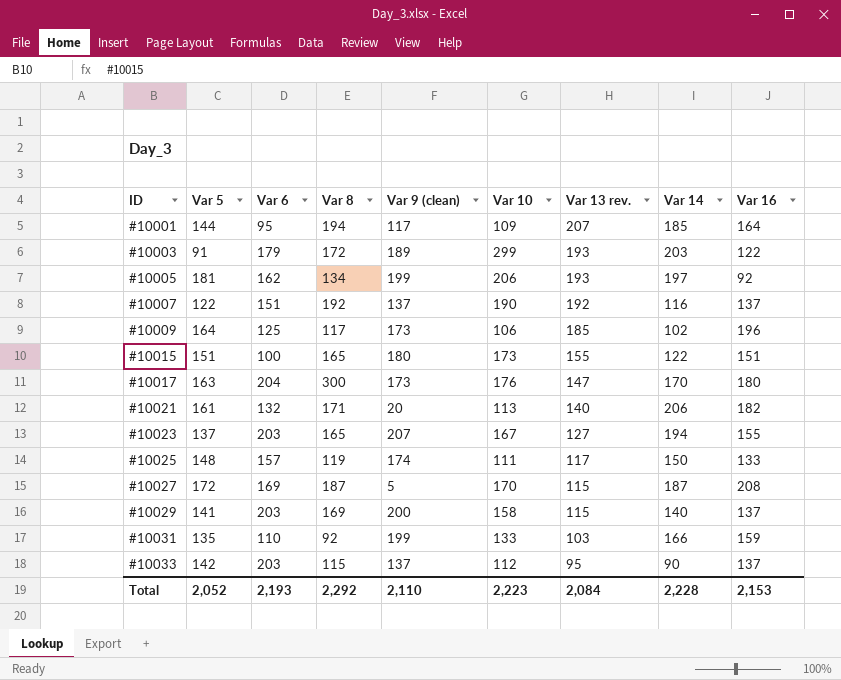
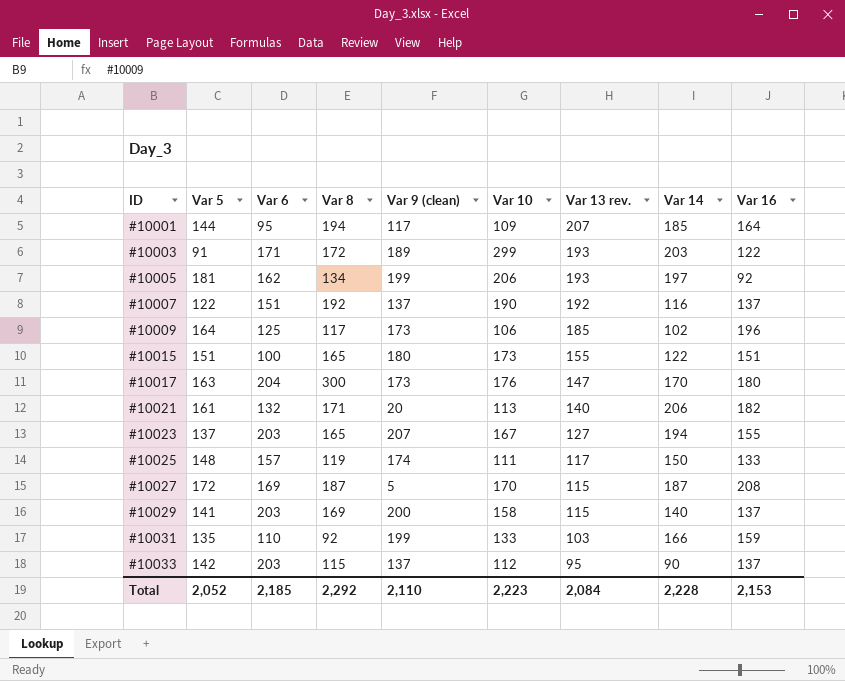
#10003 | Var 6: 179 -> 171
Total | Var 6: 2,193 -> 2,185

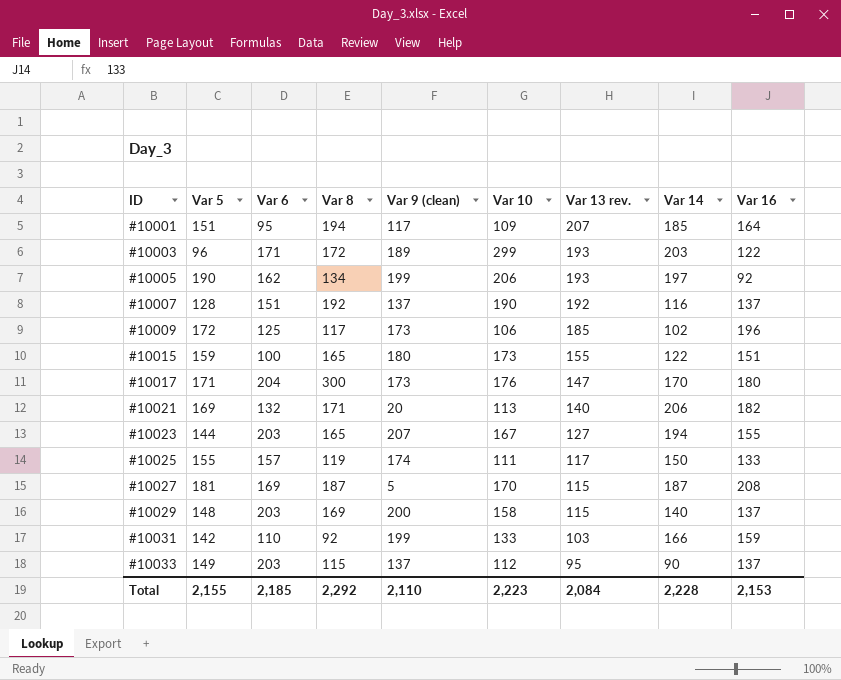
#10001 | Var 5: 144 -> 151
#10003 | Var 5: 91 -> 96
#10005 | Var 5: 181 -> 190
#10007 | Var 5: 122 -> 128
#10009 | Var 5: 164 -> 172
#10015 | Var 5: 151 -> 159
#10017 | Var 5: 163 -> 171
#10021 | Var 5: 161 -> 169
#10023 | Var 5: 137 -> 144
#10025 | Var 5: 148 -> 155
#10027 | Var 5: 172 -> 181
#10029 | Var 5: 141 -> 148
#10031 | Var 5: 135 -> 142
#10033 | Var 5: 142 -> 149
Total | Var 5: 2,052 -> 2,155

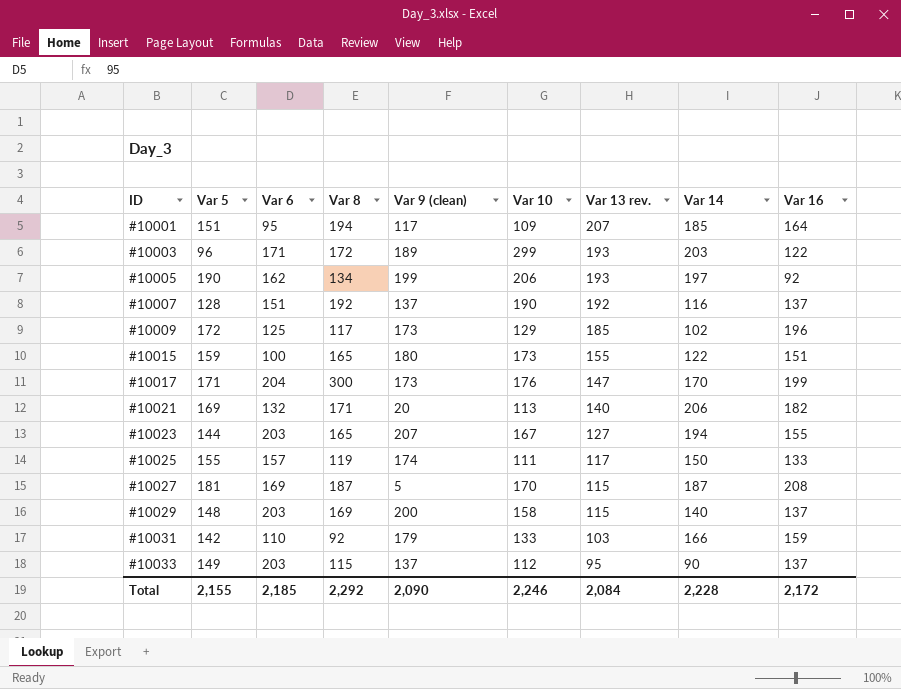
#10009 | Var 10: 106 -> 129
#10017 | Var 16: 180 -> 199
#10031 | Var 9 (clean): 199 -> 179
Total | Var 9 (clean): 2,110 -> 2,090
Total | Var 10: 2,223 -> 2,246
Total | Var 16: 2,153 -> 2,172

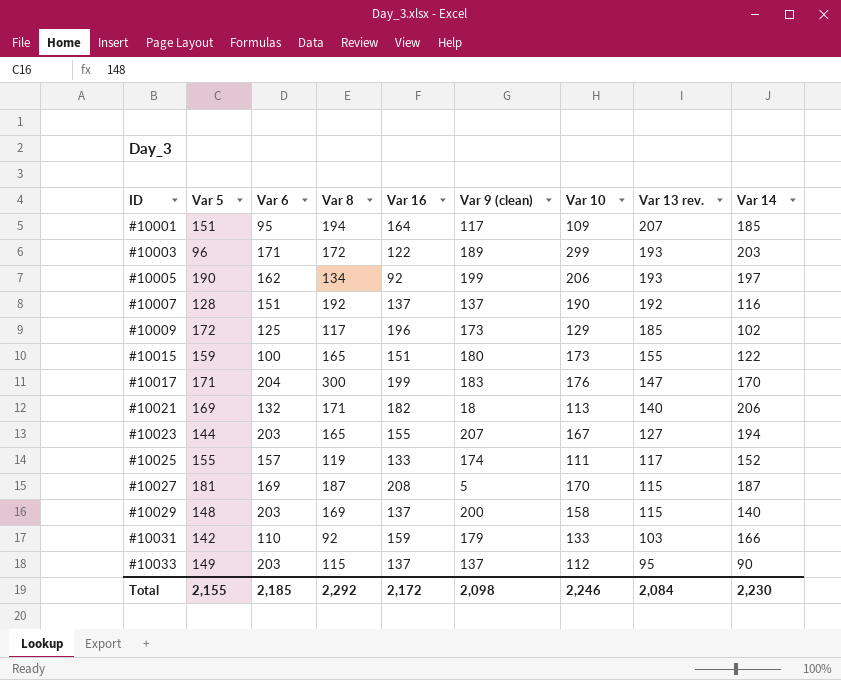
column Var 16 | position: 9 -> 5
#10017 | Var 9 (clean): 173 -> 183
#10021 | Var 9 (clean): 20 -> 18
#10025 | Var 14: 150 -> 152
Total | Var 9 (clean): 2,090 -> 2,098
Total | Var 14: 2,228 -> 2,230

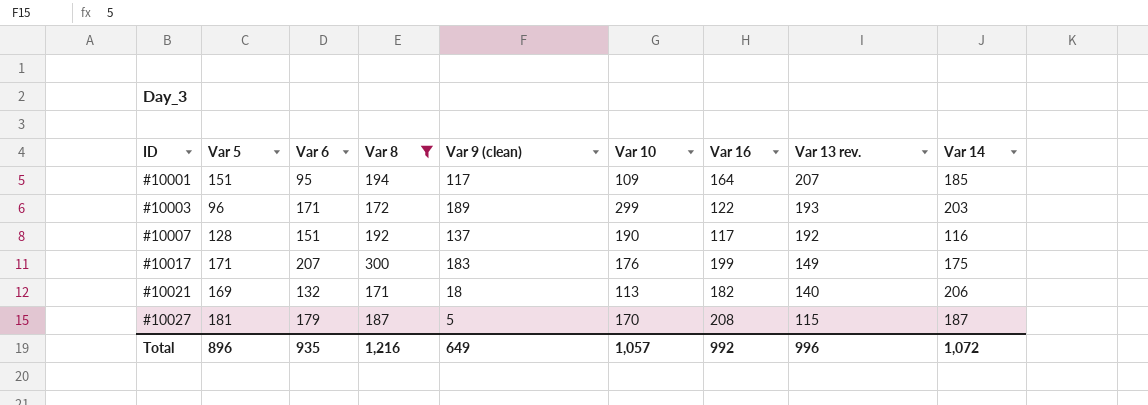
filter: none -> Var 8 >= 171
column Var 16 | position: 5 -> 7
#10007 | Var 16: 137 -> 117
#10017 | Var 6: 204 -> 207
#10017 | Var 13 rev.: 147 -> 149
#10017 | Var 14: 170 -> 175
#10027 | Var 6: 169 -> 179
Total | Var 5: 2,155 -> 896
Total | Var 6: 2,185 -> 935
Total | Var 8: 2,292 -> 1,216
Total | Var 9 (clean): 2,098 -> 649
Total | Var 10: 2,246 -> 1,057
Total | Var 16: 2,172 -> 992
Total | Var 13 rev.: 2,084 -> 996
Total | Var 14: 2,230 -> 1,072

